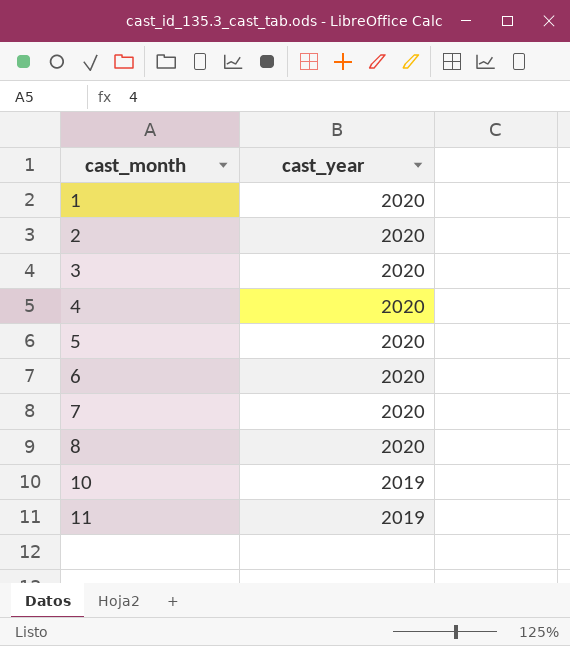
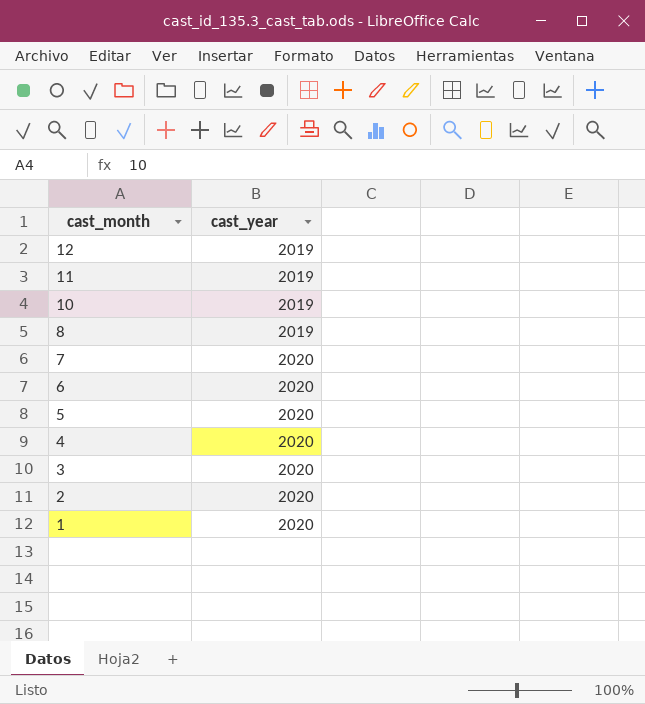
row order: cast_month ascending -> cast_month descending
row 12: none -> 2019
8 | cast_year: 2020 -> 2019

